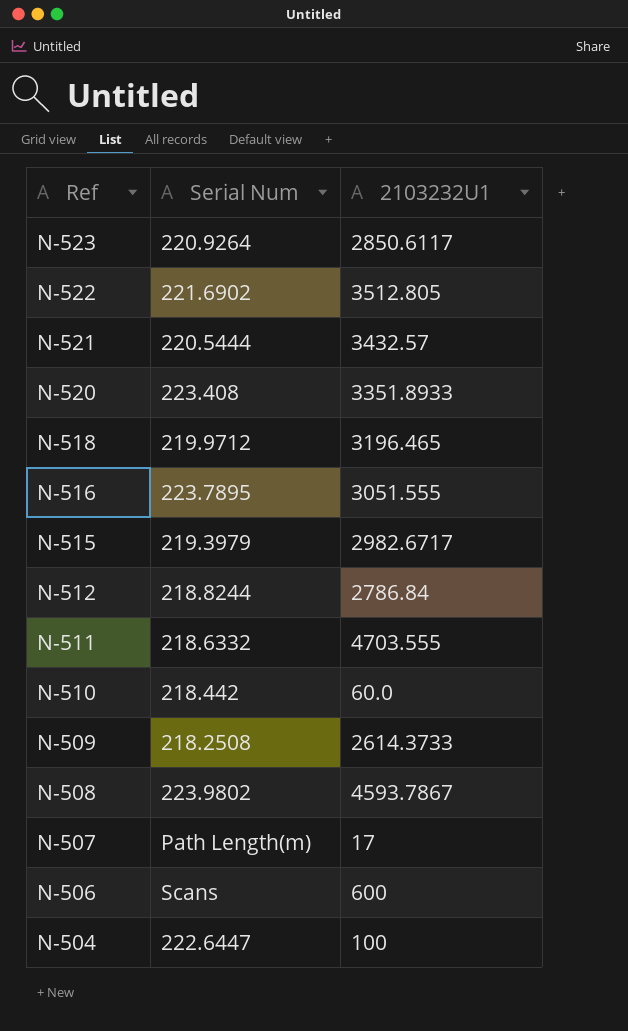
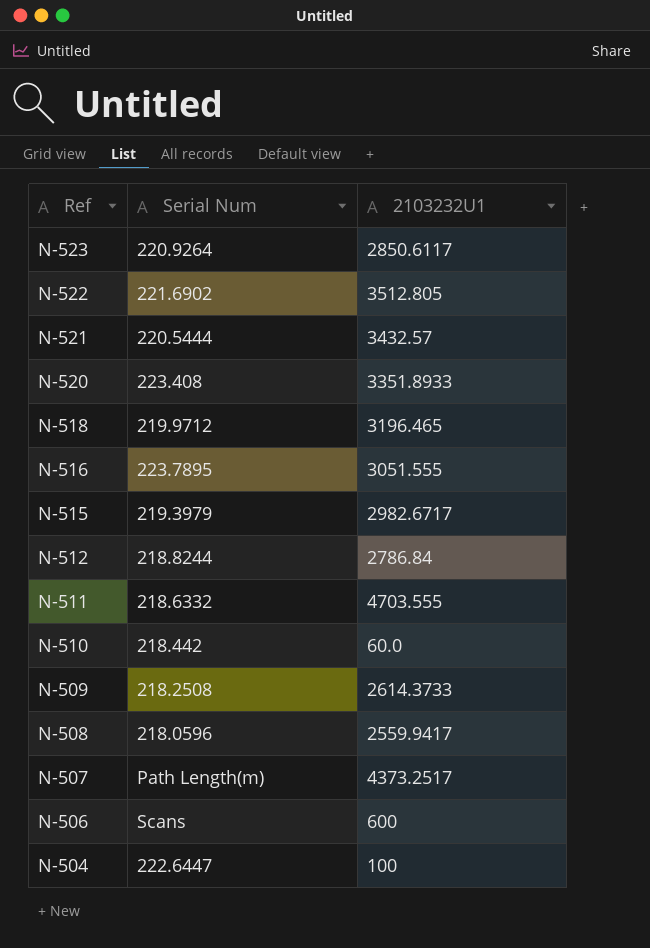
N-508 | Serial Num: 223.9802 -> 218.0596
N-508 | 2103232U1: 4593.7867 -> 2559.9417
N-507 | 2103232U1: 17 -> 4373.2517

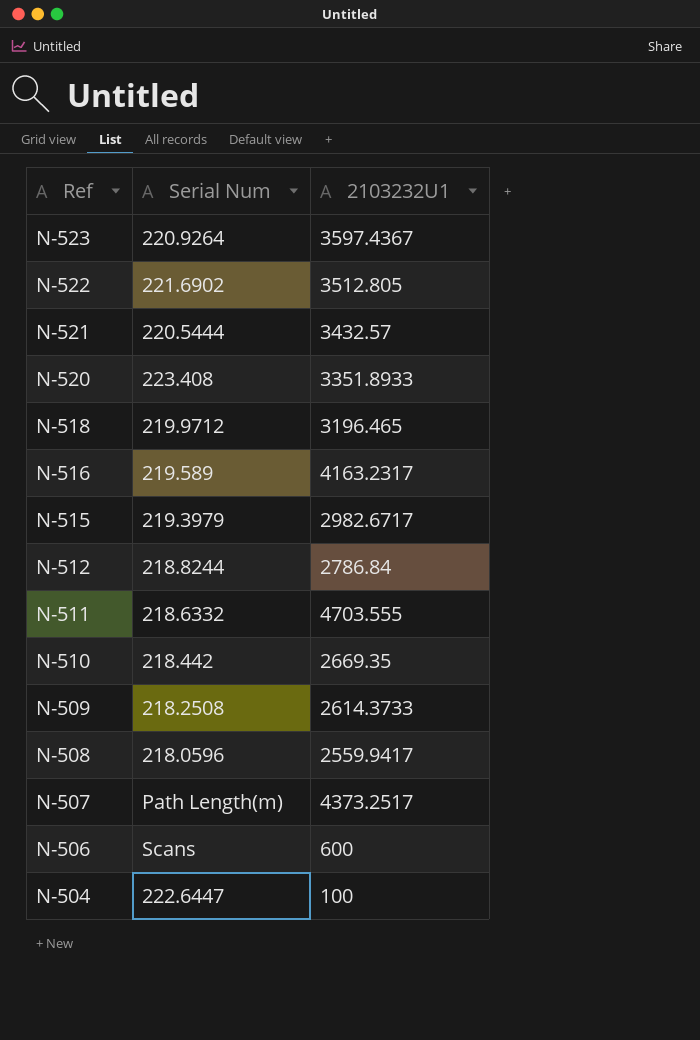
N-523 | 2103232U1: 2850.6117 -> 3597.4367
N-516 | Serial Num: 223.7895 -> 219.589
N-516 | 2103232U1: 3051.555 -> 4163.2317
N-510 | 2103232U1: 60.0 -> 2669.35

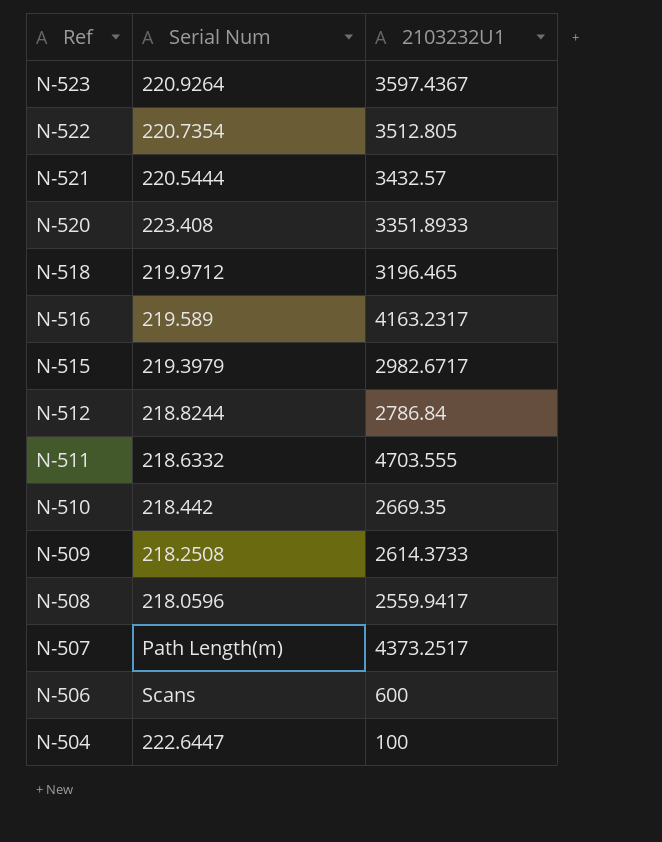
N-522 | Serial Num: 221.6902 -> 220.7354

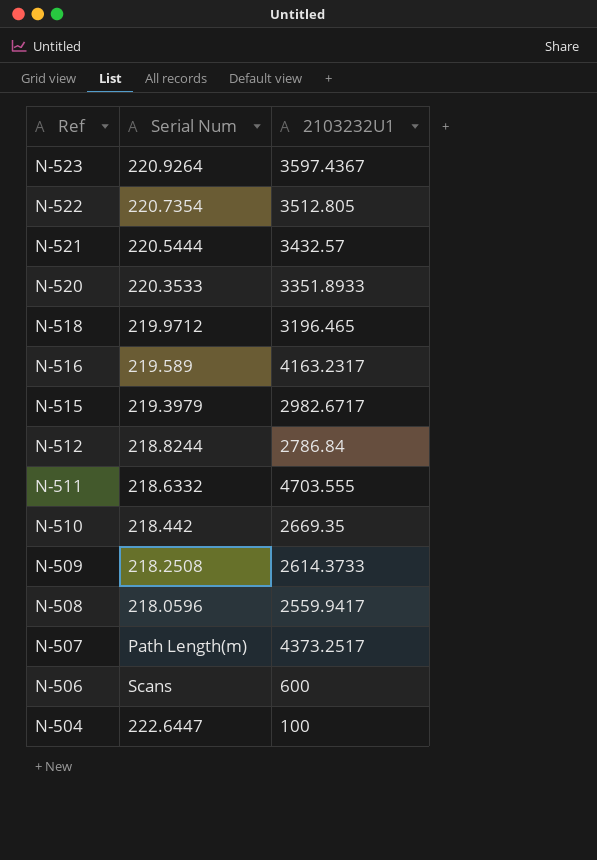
N-520 | Serial Num: 223.408 -> 220.3533

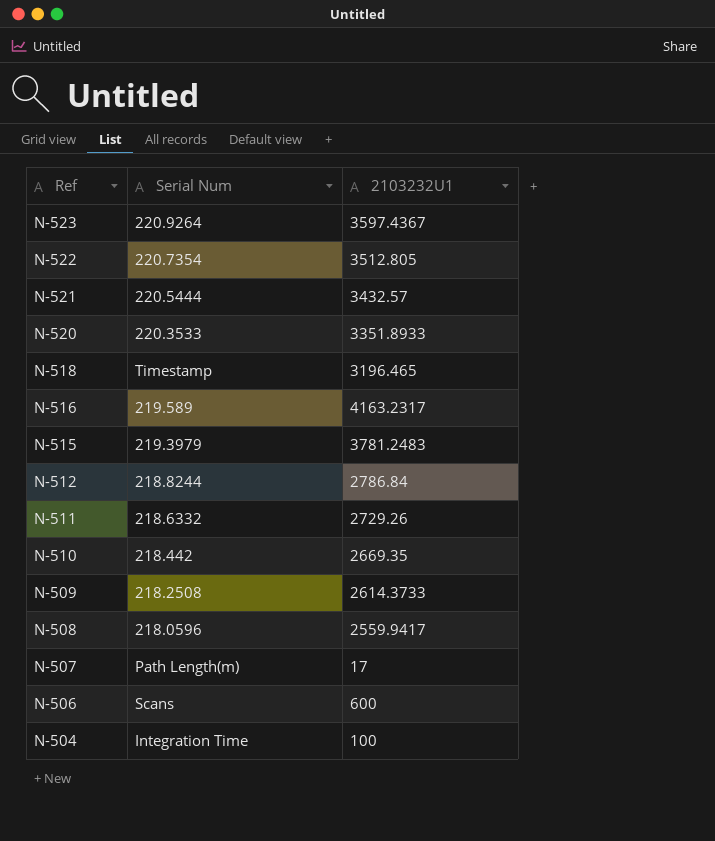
N-518 | Serial Num: 219.9712 -> Timestamp
N-515 | 2103232U1: 2982.6717 -> 3781.2483
N-511 | 2103232U1: 4703.555 -> 2729.26
N-507 | 2103232U1: 4373.2517 -> 17
N-504 | Serial Num: 222.6447 -> Integration Time

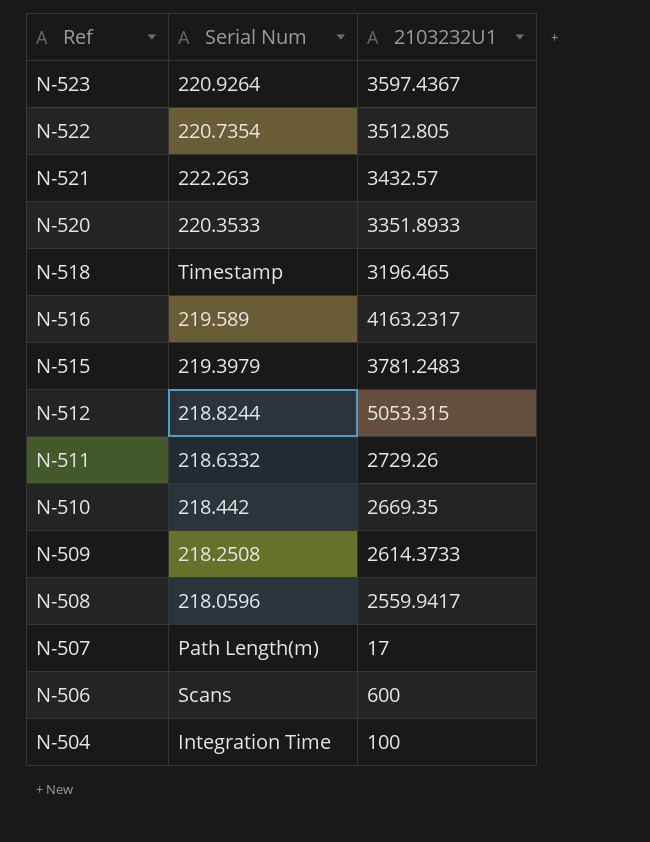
N-521 | Serial Num: 220.5444 -> 222.263
N-512 | 2103232U1: 2786.84 -> 5053.315

